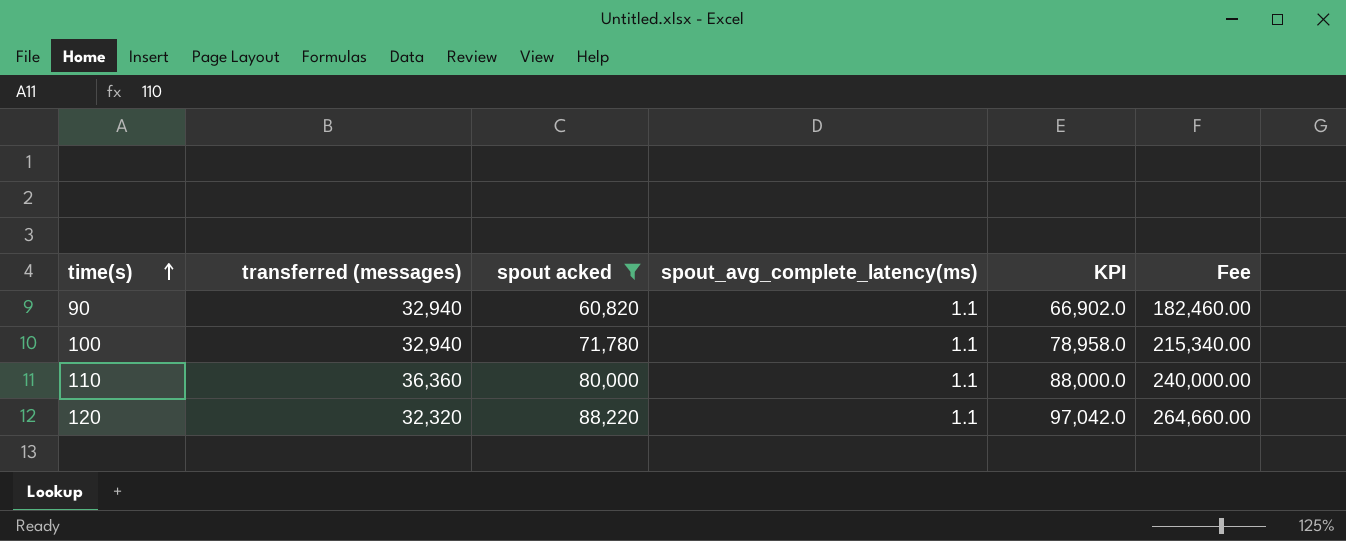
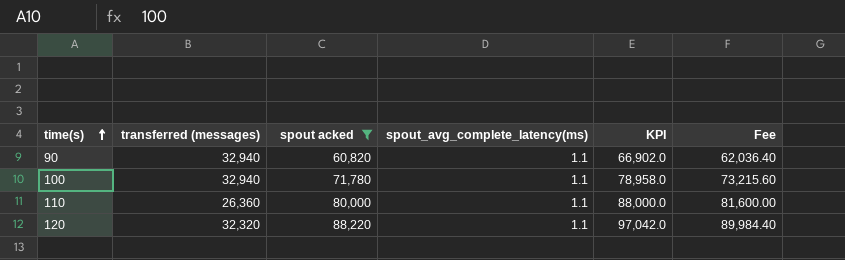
column Fee | formula: [spout acked] * 3 -> [spout acked] * 1.02
110 | transferred (messages): 36,360 -> 26,360

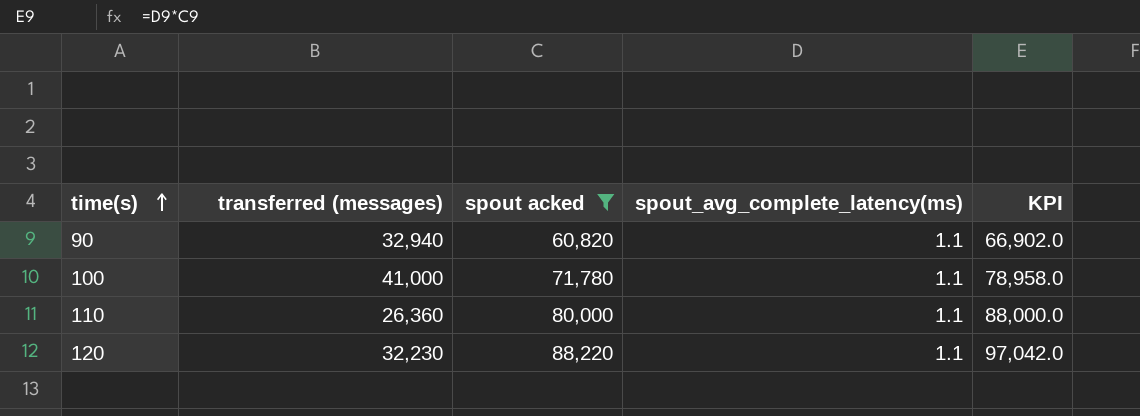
column Fee | formula: [spout acked] * 1.02 -> none
100 | transferred (messages): 32,940 -> 41,000
120 | transferred (messages): 32,320 -> 32,230

